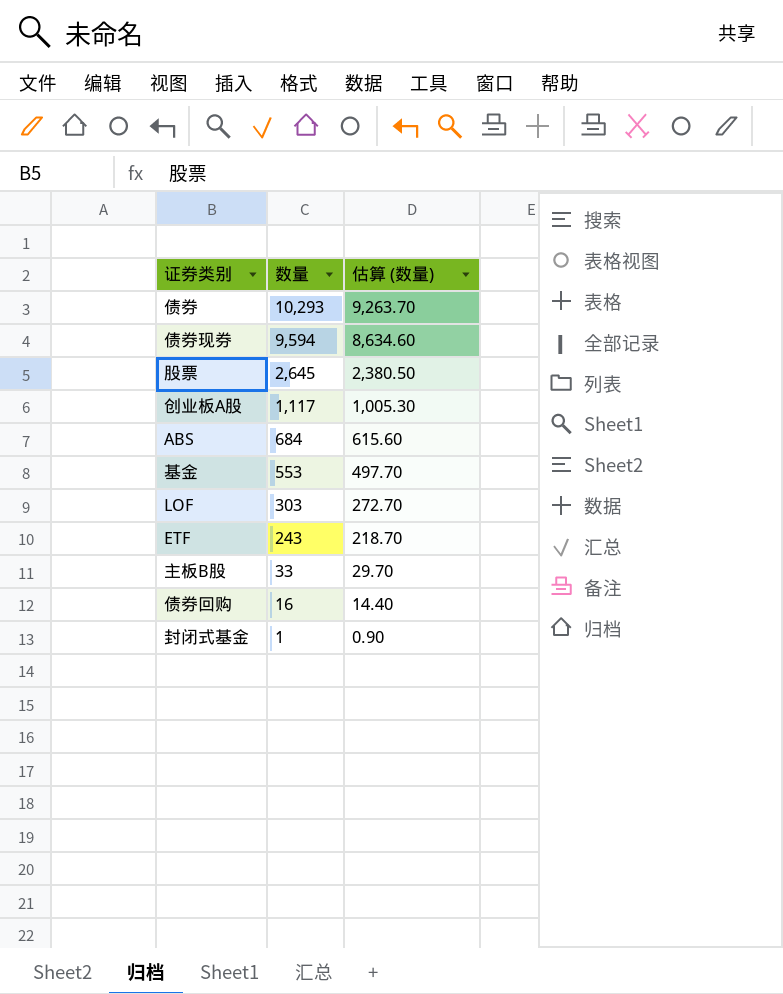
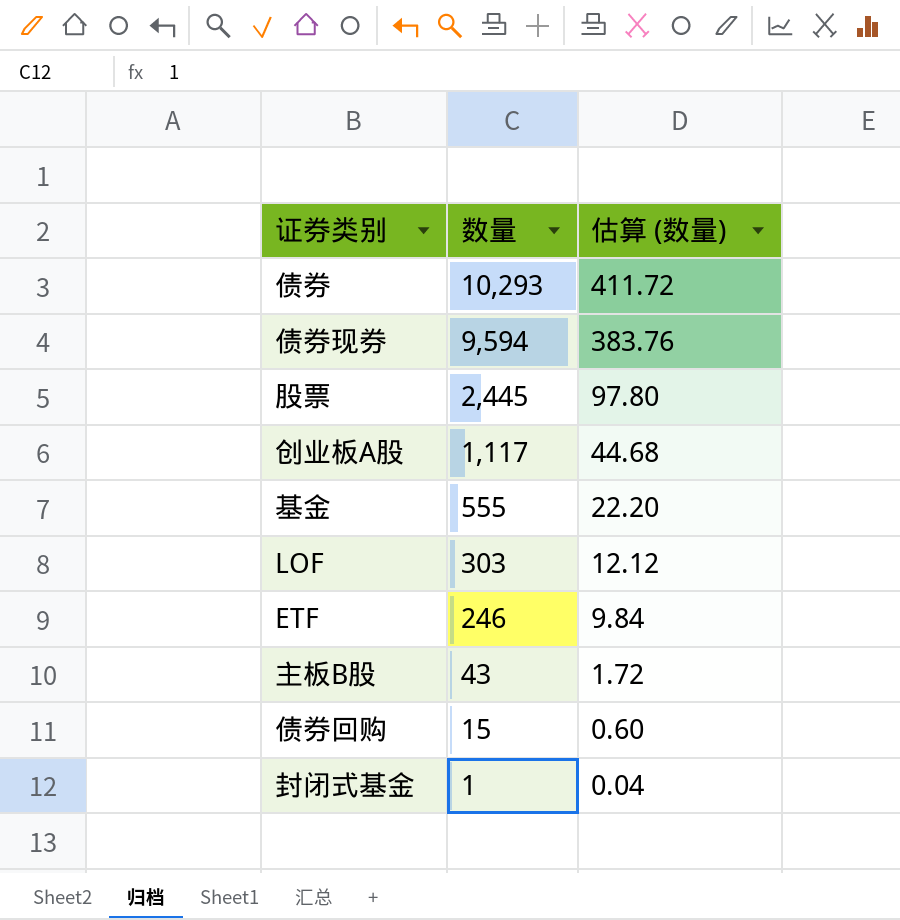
column 估算 (数量) | formula: [数量] * 0.9 -> [数量] * 0.04
row ABS: 684 | 615.60 -> none
股票 | 数量: 2,645 -> 2,445
基金 | 数量: 553 -> 555
ETF | 数量: 243 -> 246
主板B股 | 数量: 33 -> 43
债券回购 | 数量: 16 -> 15

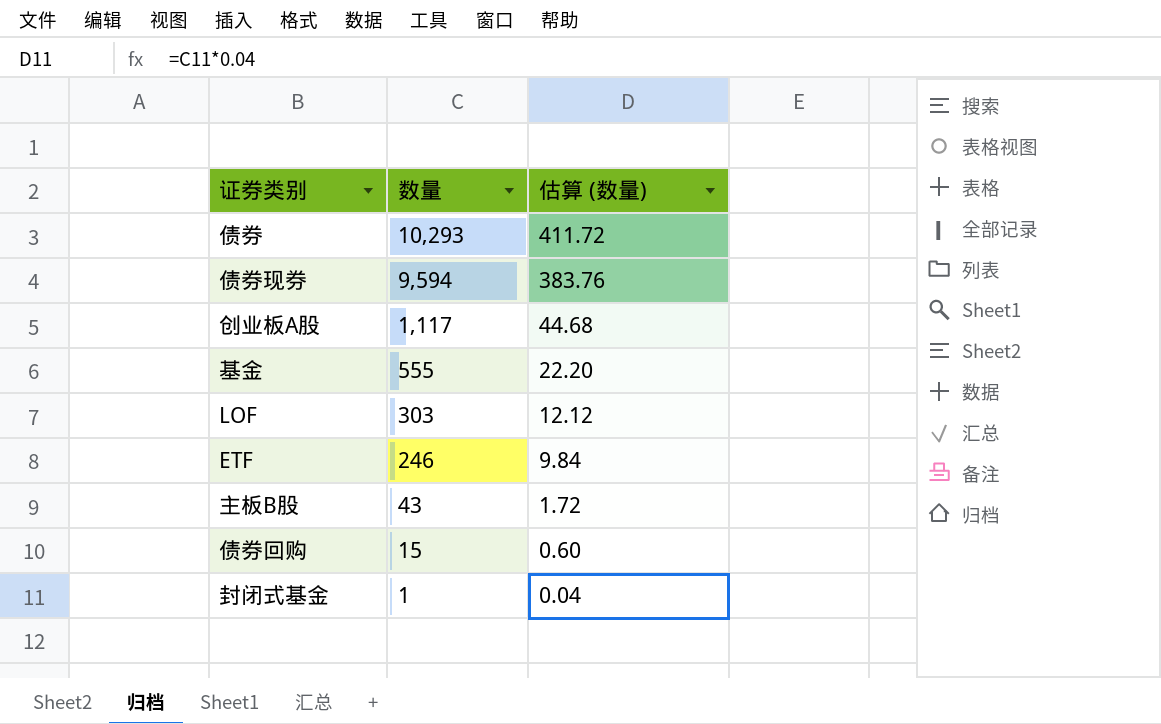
row 股票: 2,445 | 97.80 -> none

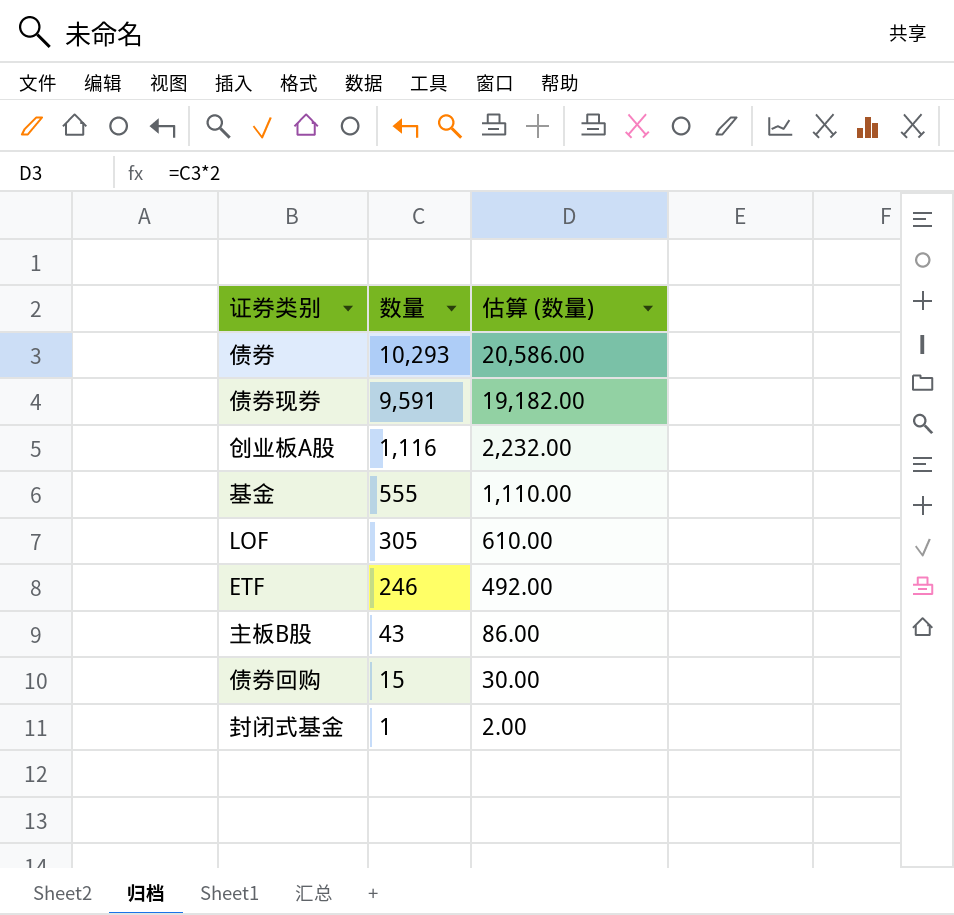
column 估算 (数量) | formula: [数量] * 0.04 -> [数量] * 2
债券现券 | 数量: 9,594 -> 9,591
创业板A股 | 数量: 1,117 -> 1,116
LOF | 数量: 303 -> 305

